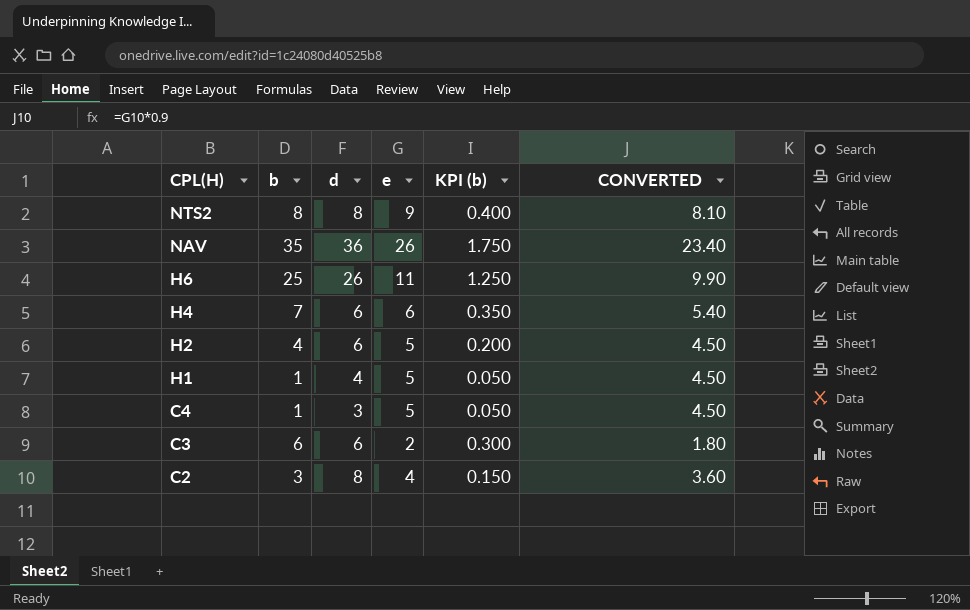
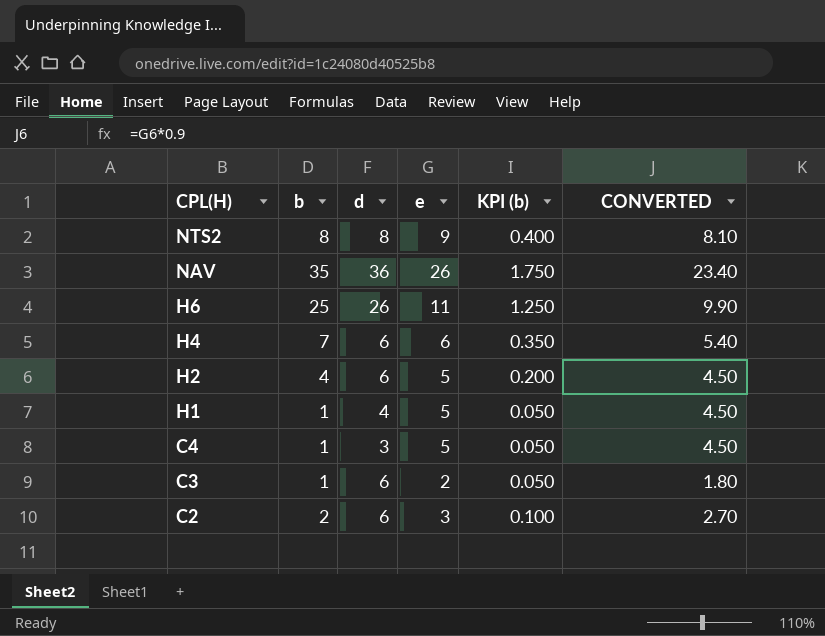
C3 | b: 6 -> 1
C3 | KPI (b): 0.300 -> 0.050
C2 | b: 3 -> 2
C2 | d: 8 -> 6
C2 | e: 4 -> 3
C2 | KPI (b): 0.150 -> 0.100
C2 | CONVERTED: 3.60 -> 2.70

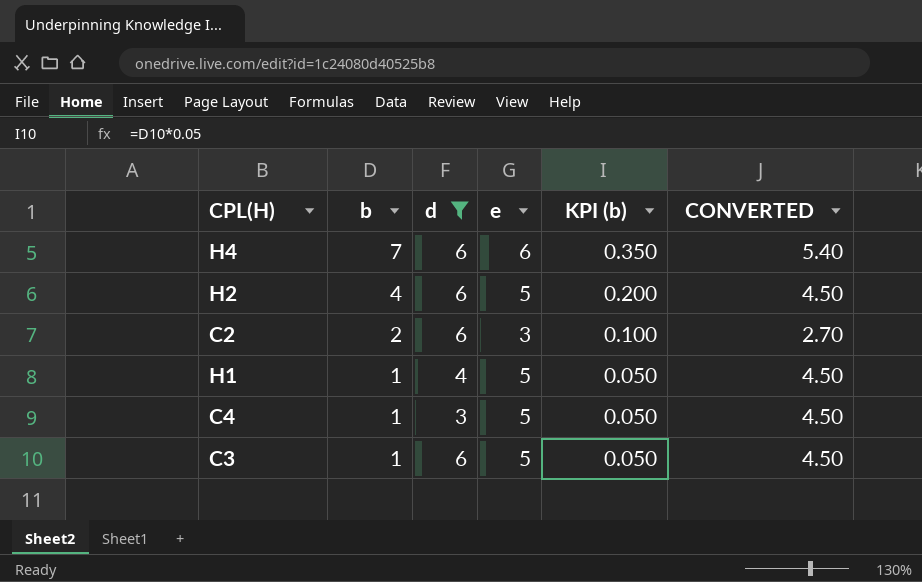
filter: none -> d <= 6
row order: CPL(H) descending -> b descending
C3 | e: 2 -> 5
C3 | CONVERTED: 1.80 -> 4.50

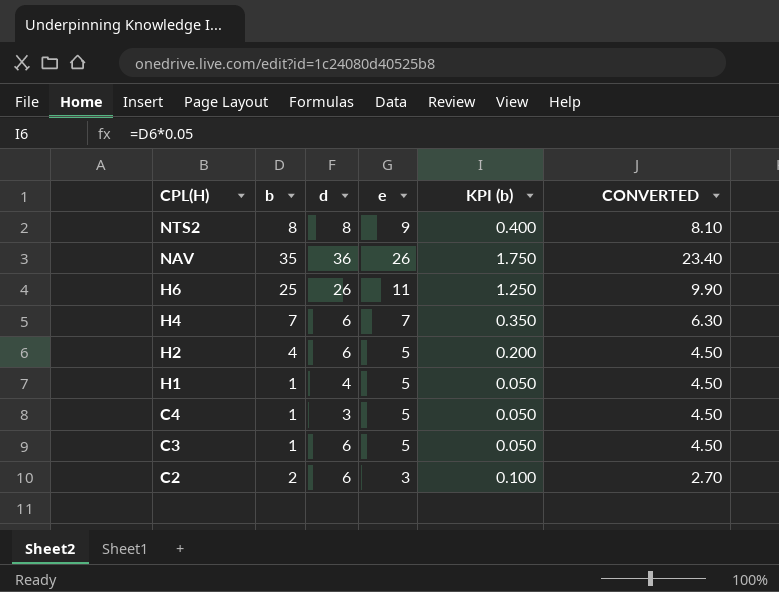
filter: d <= 6 -> none
row order: b descending -> CPL(H) descending
H4 | e: 6 -> 7
H4 | CONVERTED: 5.40 -> 6.30

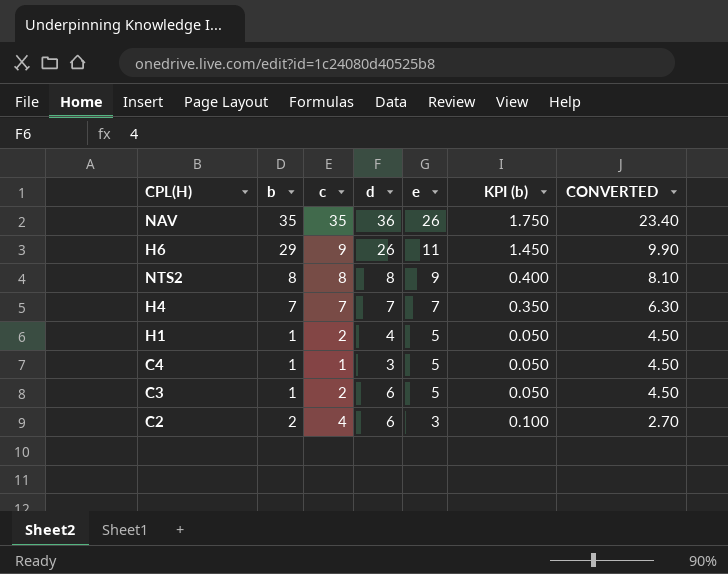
row order: CPL(H) descending -> e descending
column c | position: none -> 3
row H2: 4 | 6 | 5 | 0.200 | 4.50 -> none
H6 | b: 25 -> 29
H6 | KPI (b): 1.250 -> 1.450
H4 | d: 6 -> 7

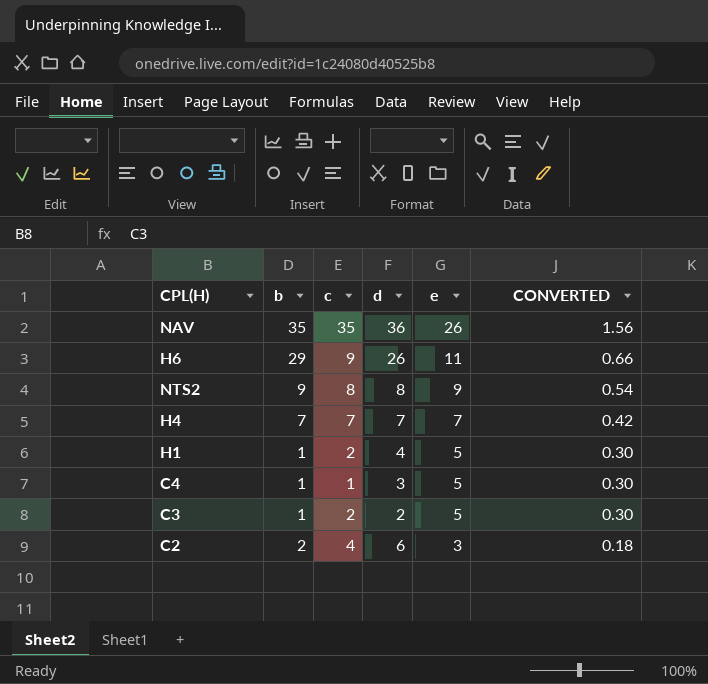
column KPI (b) | formula: [b] * 0.05 -> none
column CONVERTED | formula: [e] * 0.9 -> [e] * 0.06
NTS2 | b: 8 -> 9
C3 | d: 6 -> 2

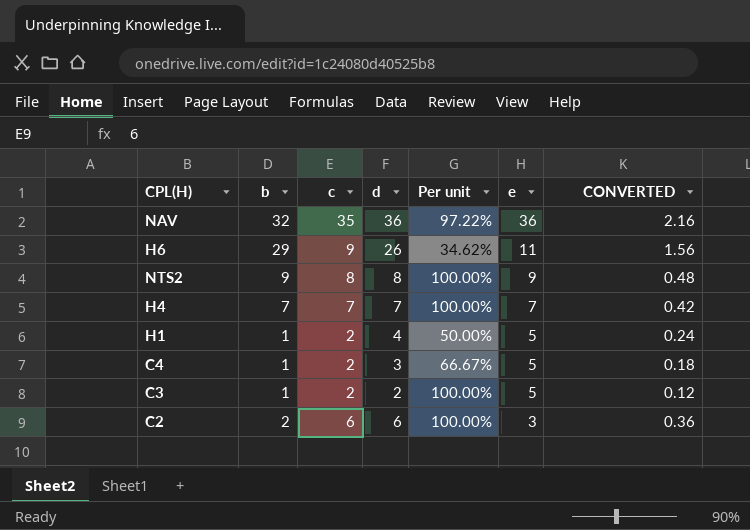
column Per unit | formula: none -> [c] / [d]
column CONVERTED | formula: [e] * 0.06 -> [d] * 0.06
NAV | b: 35 -> 32
NAV | e: 26 -> 36
C4 | c: 1 -> 2
C2 | c: 4 -> 6

